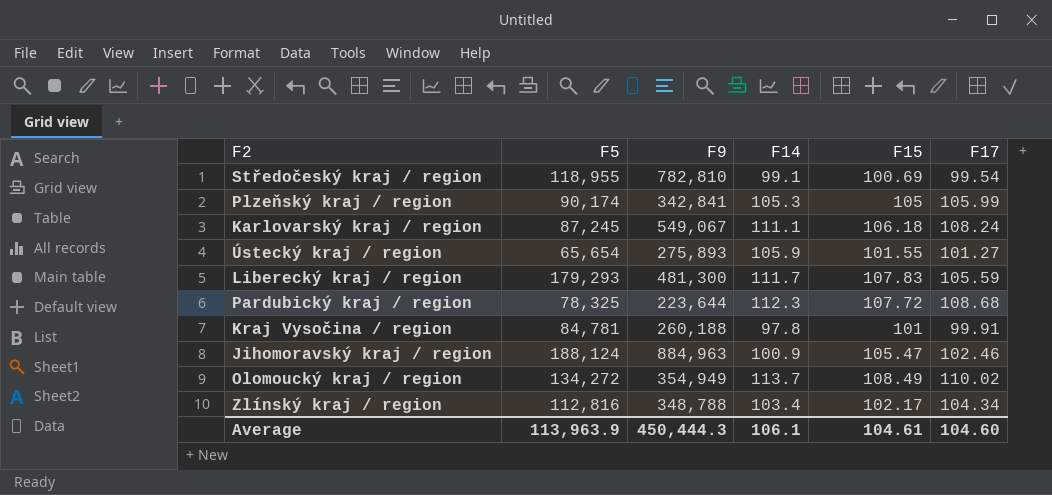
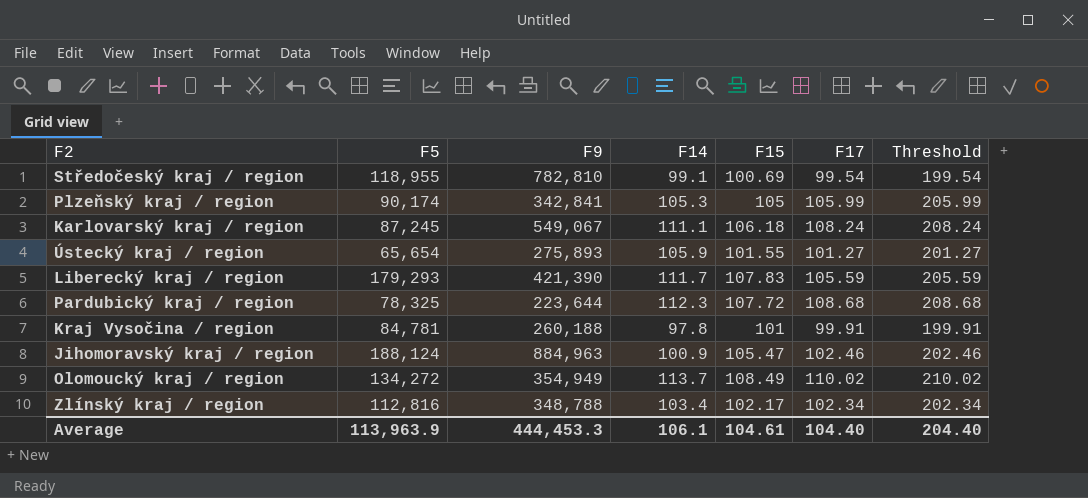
column Threshold | formula: none -> [F17] + 100
Liberecký kraj / region | F9: 481,300 -> 421,390
Zlínský kraj / region | F17: 104.34 -> 102.34
Average | F9: 450,444.3 -> 444,453.3
Average | F17: 104.60 -> 104.40

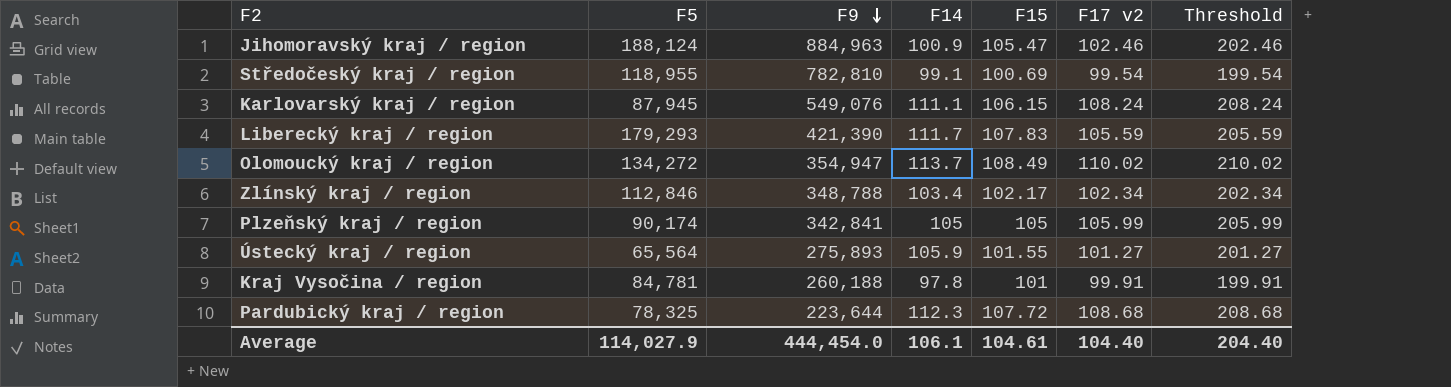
row order: none -> F9 descending
column name: F17 -> F17 v2
Karlovarský kraj / region | F5: 87,245 -> 87,945
Karlovarský kraj / region | F9: 549,067 -> 549,076
Karlovarský kraj / region | F15: 106.18 -> 106.15
Olomoucký kraj / region | F9: 354,949 -> 354,947
Zlínský kraj / region | F5: 112,816 -> 112,846
Plzeňský kraj / region | F14: 105.3 -> 105
Ústecký kraj / region | F5: 65,654 -> 65,564
Average | F5: 113,963.9 -> 114,027.9
Average | F9: 444,453.3 -> 444,454.0

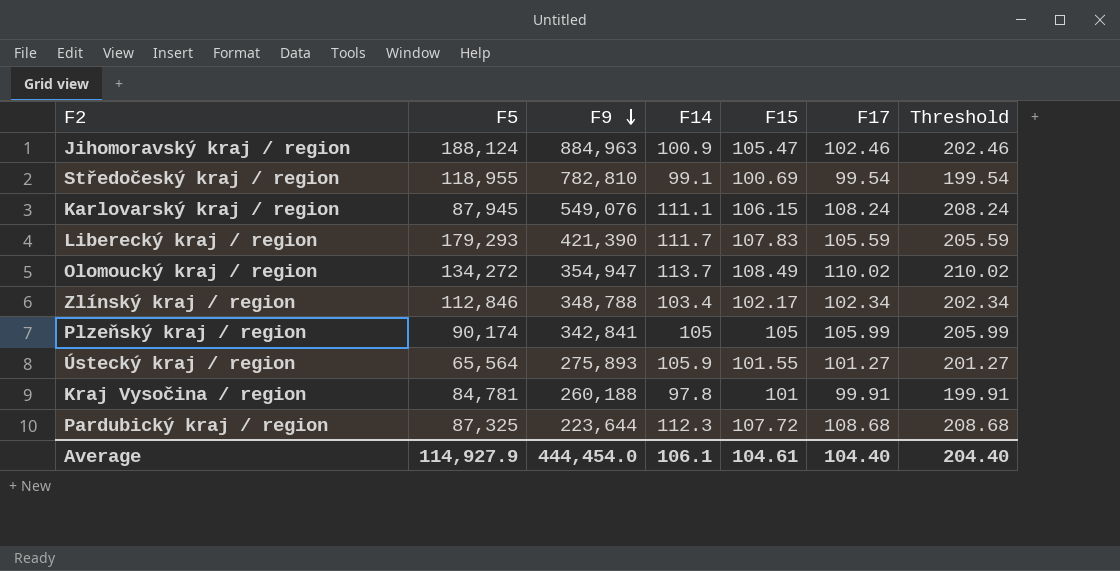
column name: F17 v2 -> F17
Pardubický kraj / region | F5: 78,325 -> 87,325
Average | F5: 114,027.9 -> 114,927.9

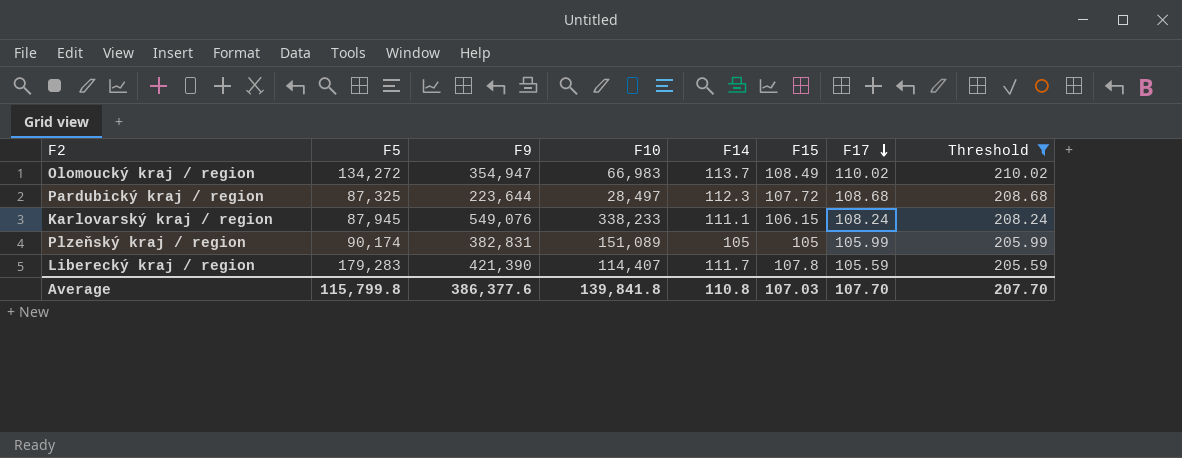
filter: none -> Threshold >= 205.59
row order: F9 descending -> F17 descending
column F10 | position: none -> 4
Plzeňský kraj / region | F9: 342,841 -> 382,831
Liberecký kraj / region | F5: 179,293 -> 179,283
Liberecký kraj / region | F15: 107.83 -> 107.8
Average | F5: 114,927.9 -> 115,799.8
Average | F9: 444,454.0 -> 386,377.6
Average | F14: 106.1 -> 110.8
Average | F15: 104.61 -> 107.03
Average | F17: 104.40 -> 107.70
Average | Threshold: 204.40 -> 207.70

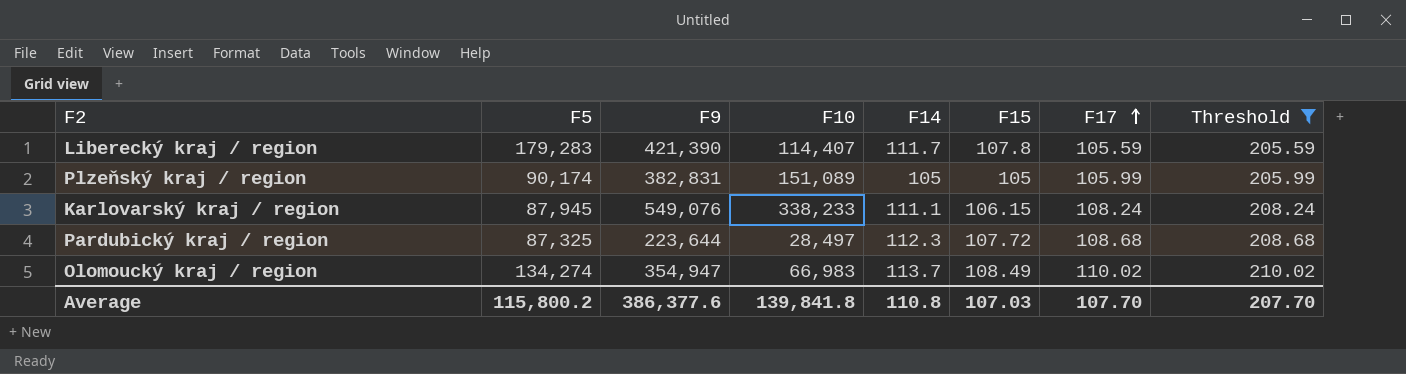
row order: F17 descending -> F17 ascending
Olomoucký kraj / region | F5: 134,272 -> 134,274
Average | F5: 115,799.8 -> 115,800.2

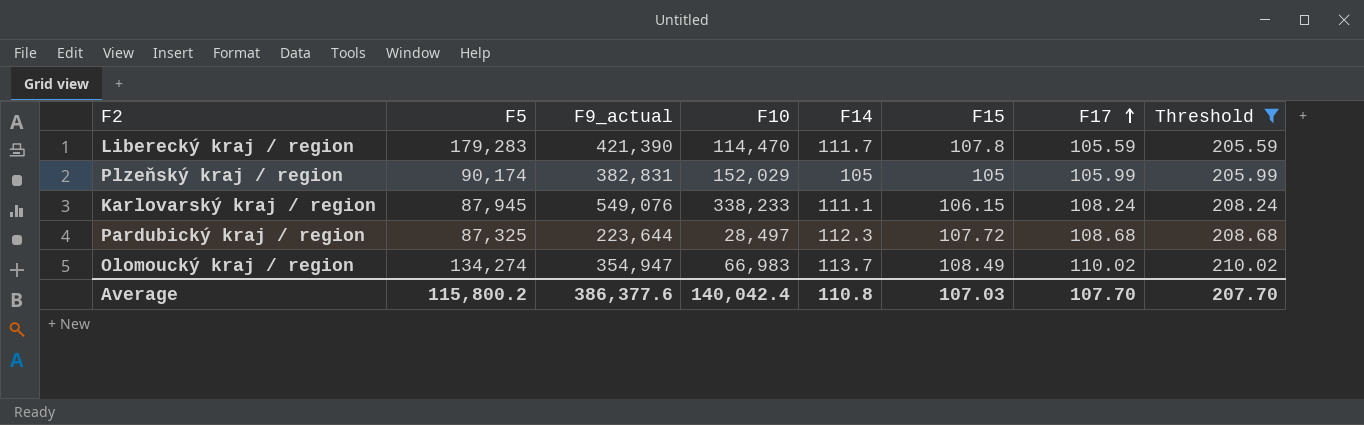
column name: F9 -> F9_actual
Liberecký kraj / region | F10: 114,407 -> 114,470
Plzeňský kraj / region | F10: 151,089 -> 152,029
Average | F10: 139,841.8 -> 140,042.4

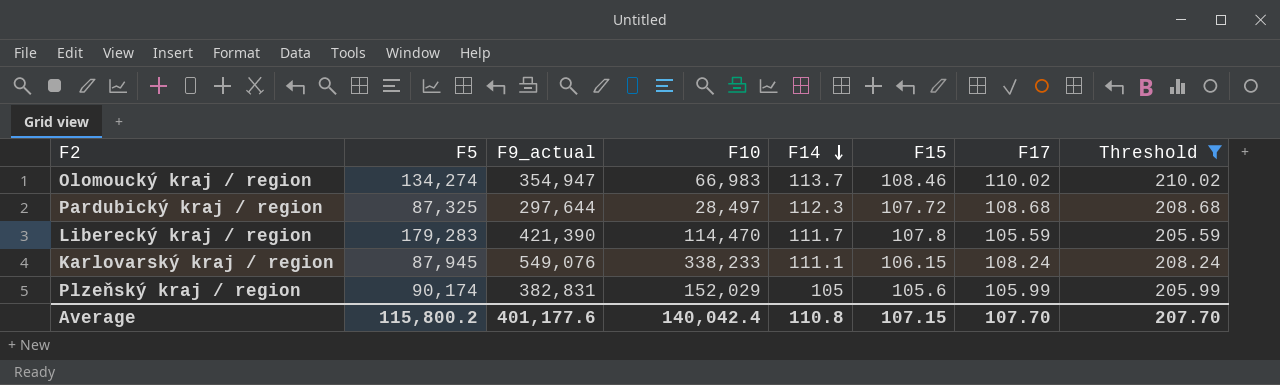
row order: F17 ascending -> F14 descending
Olomoucký kraj / region | F15: 108.49 -> 108.46
Pardubický kraj / region | F9_actual: 223,644 -> 297,644
Plzeňský kraj / region | F15: 105 -> 105.6
Average | F9_actual: 386,377.6 -> 401,177.6
Average | F15: 107.03 -> 107.15

